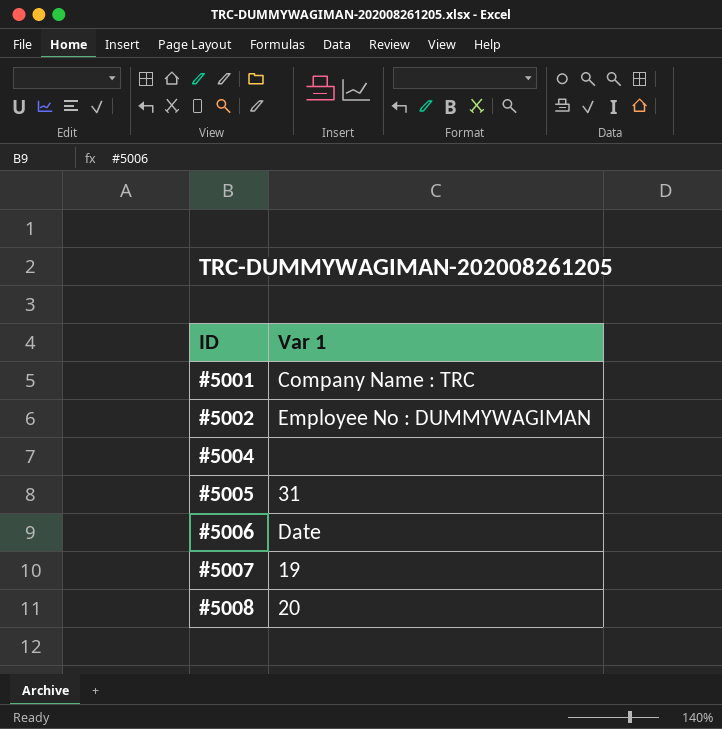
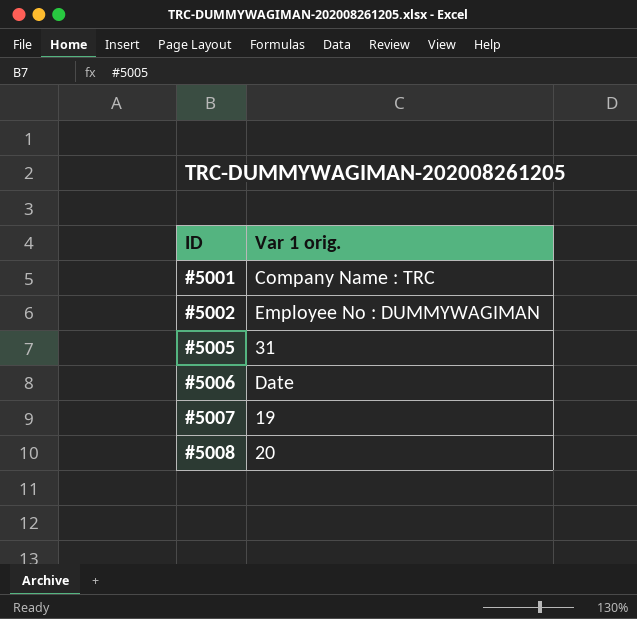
column name: Var 1 -> Var 1 orig.
row #5004: none -> none

